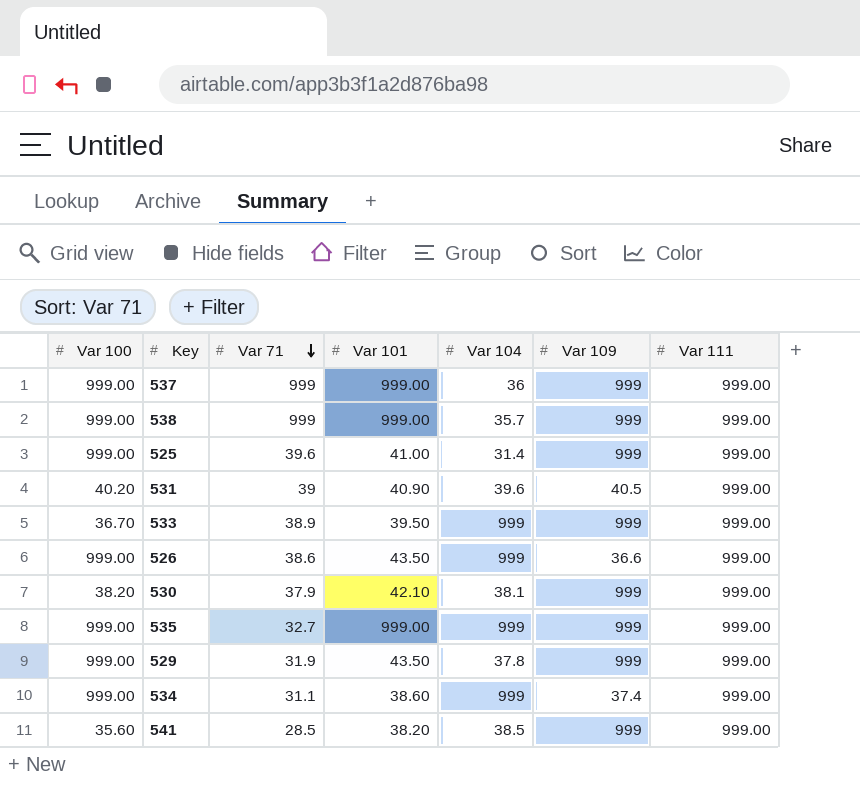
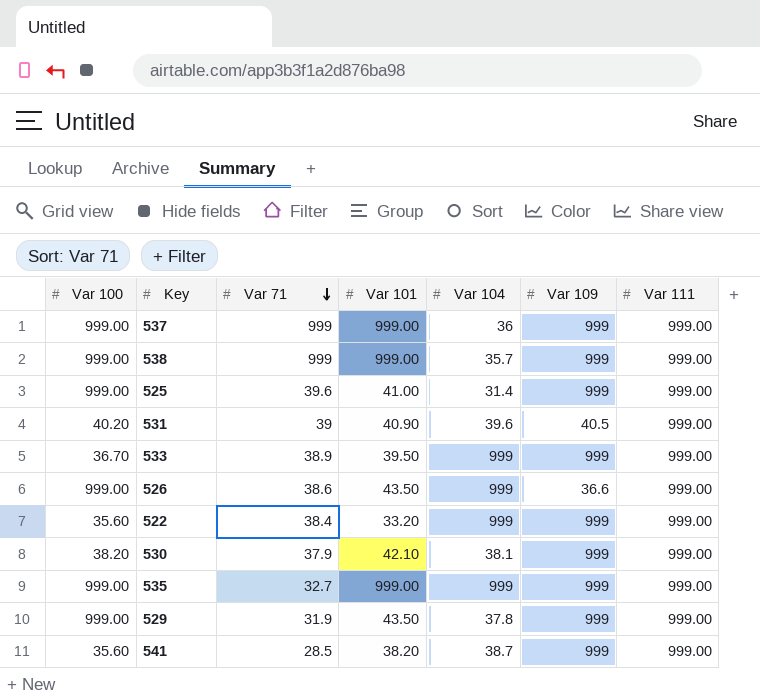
row 534: 999.00 | 31.1 | 38.60 | 999 | 37.4 | 999.00 -> none
row 522: none -> 35.60 | 38.4 | 33.20 | 999 | 999 | 999.00
541 | Var 104: 38.5 -> 38.7

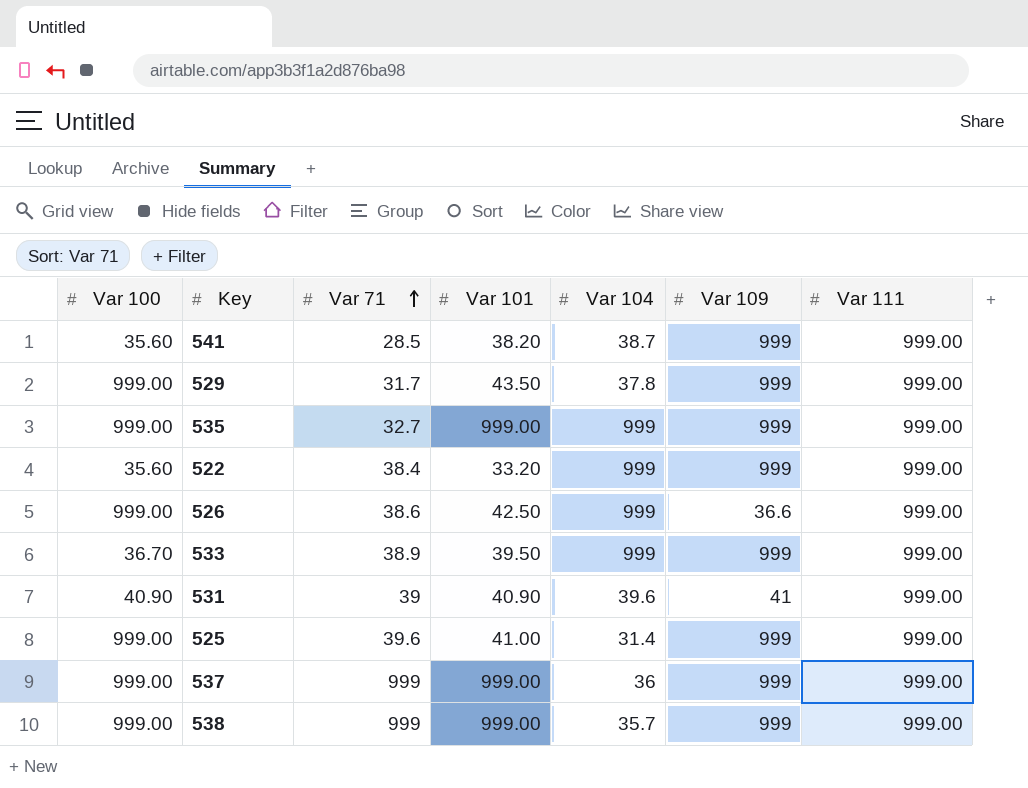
row order: Var 71 descending -> Var 71 ascending
row 530: 38.20 | 37.9 | 42.10 | 38.1 | 999 | 999.00 -> none
529 | Var 71: 31.9 -> 31.7
526 | Var 101: 43.50 -> 42.50
531 | Var 100: 40.20 -> 40.90
531 | Var 109: 40.5 -> 41

